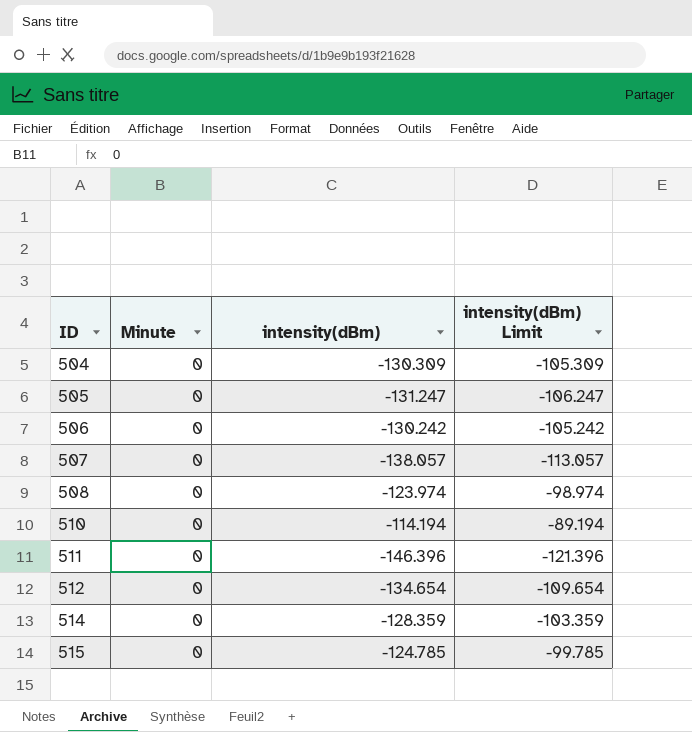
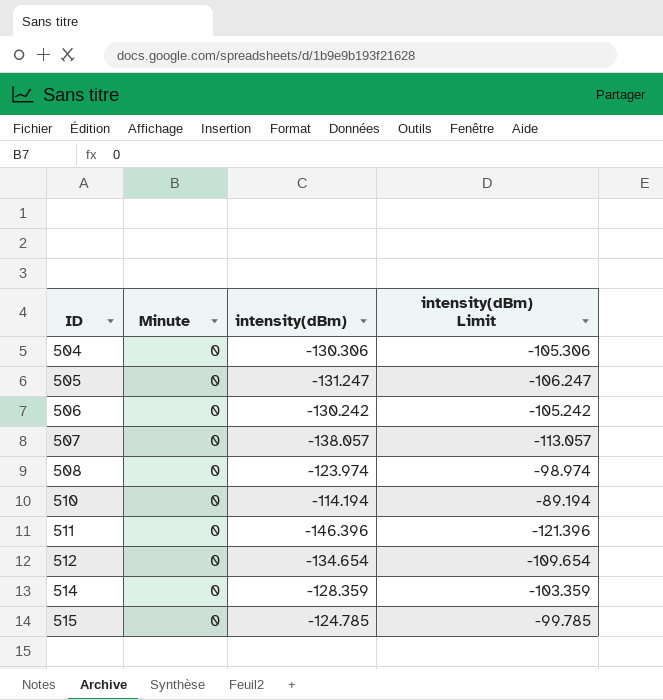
504 | intensity(dBm): -130.309 -> -130.306
504 | intensity(dBm) Limit: -105.309 -> -105.306

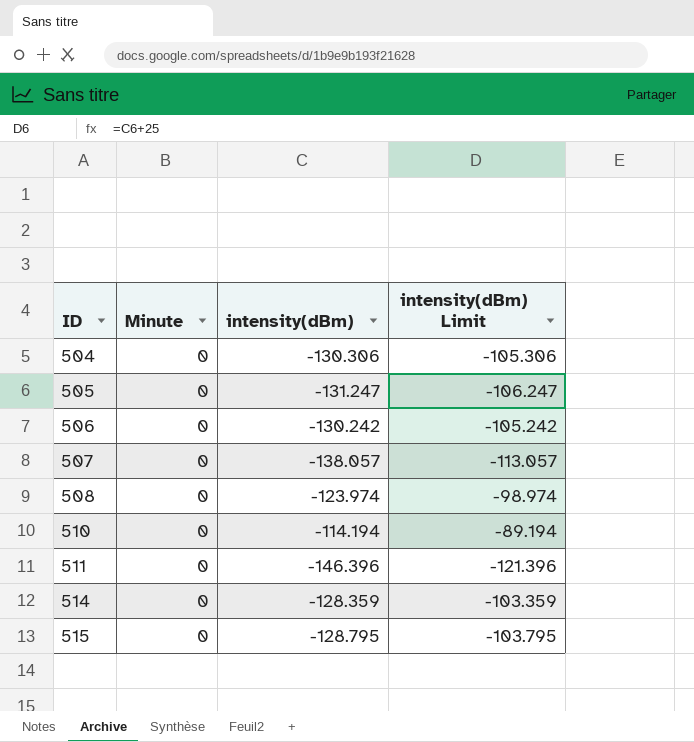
row 512: 0 | -134.654 | -109.654 -> none
515 | intensity(dBm): -124.785 -> -128.795
515 | intensity(dBm) Limit: -99.785 -> -103.795

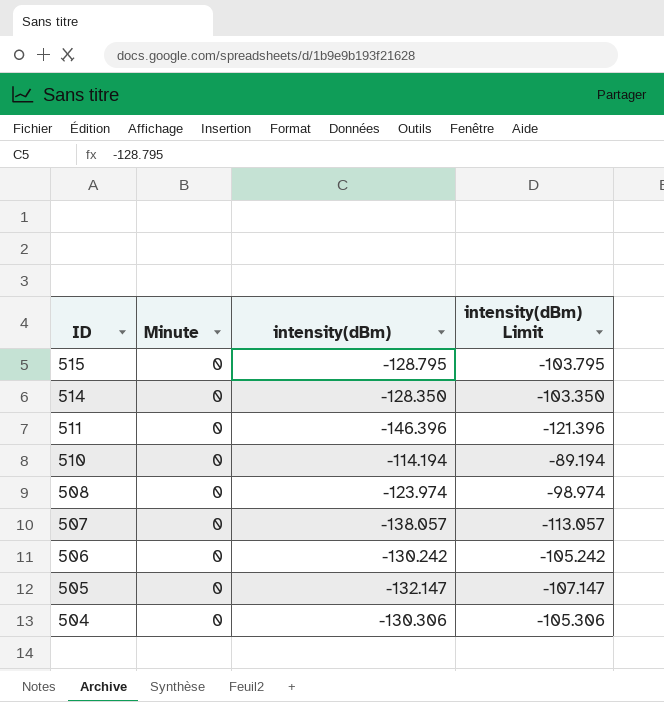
row order: ID ascending -> ID descending
514 | intensity(dBm): -128.359 -> -128.350
514 | intensity(dBm) Limit: -103.359 -> -103.350
505 | intensity(dBm): -131.247 -> -132.147
505 | intensity(dBm) Limit: -106.247 -> -107.147

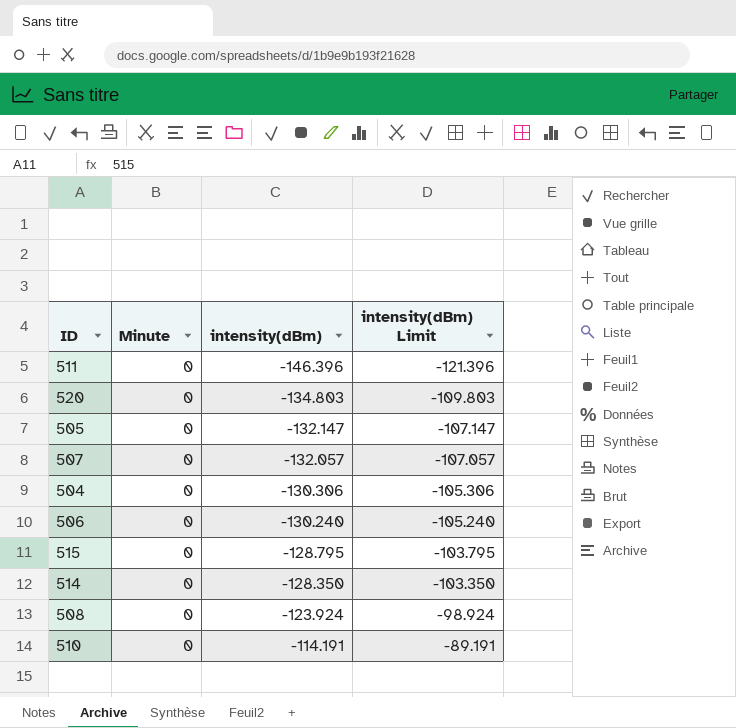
row order: ID descending -> intensity(dBm) ascending
row 520: none -> 0 | -134.803 | -109.803
507 | intensity(dBm): -138.057 -> -132.057
507 | intensity(dBm) Limit: -113.057 -> -107.057
506 | intensity(dBm): -130.242 -> -130.240
506 | intensity(dBm) Limit: -105.242 -> -105.240
508 | intensity(dBm): -123.974 -> -123.924
508 | intensity(dBm) Limit: -98.974 -> -98.924
510 | intensity(dBm): -114.194 -> -114.191
510 | intensity(dBm) Limit: -89.194 -> -89.191

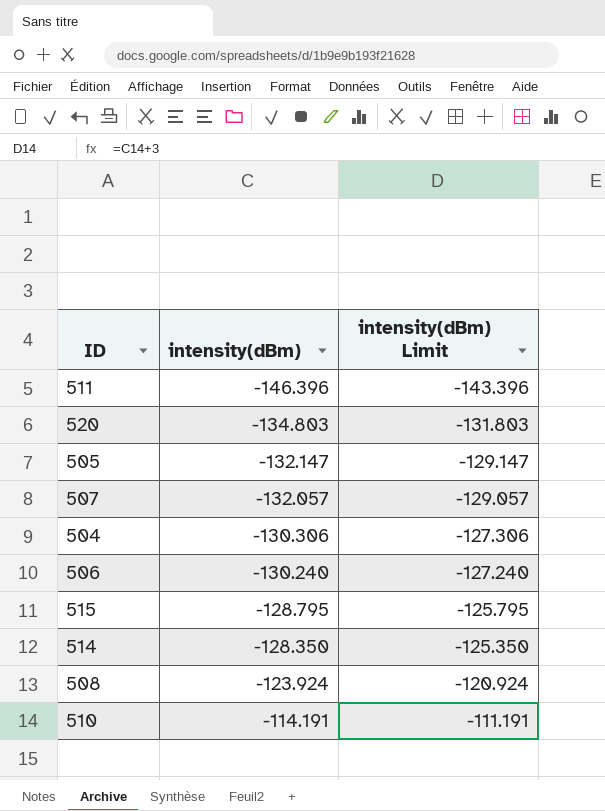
column Minute | position: 2 -> none
column intensity(dBm) Limit | formula: [intensity(dBm)] + 25 -> [intensity(dBm)] + 3

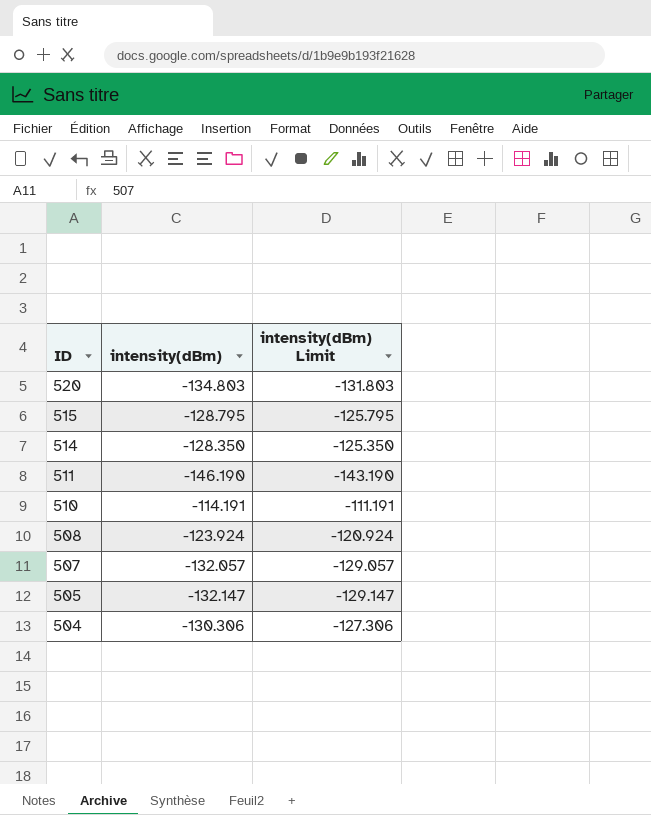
row order: intensity(dBm) ascending -> ID descending
row 506: -130.240 | -127.240 -> none
511 | intensity(dBm): -146.396 -> -146.190
511 | intensity(dBm) Limit: -143.396 -> -143.190

